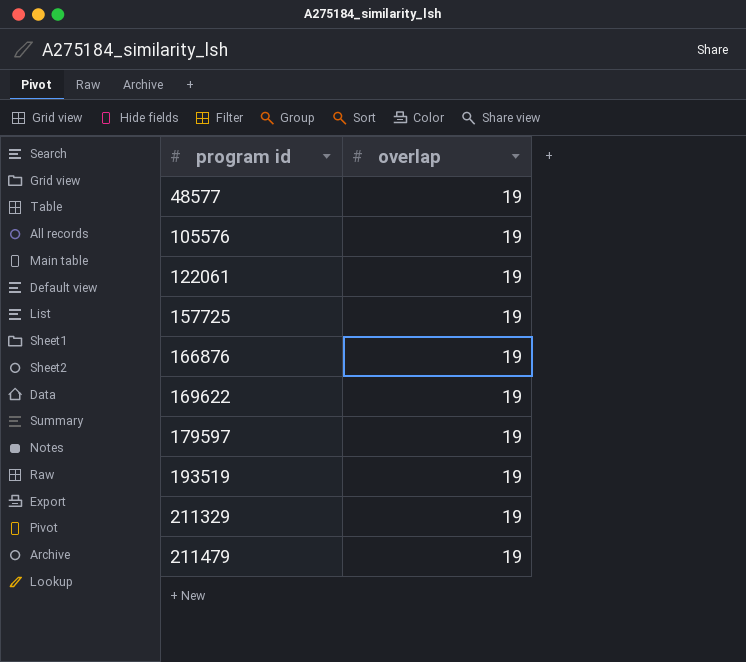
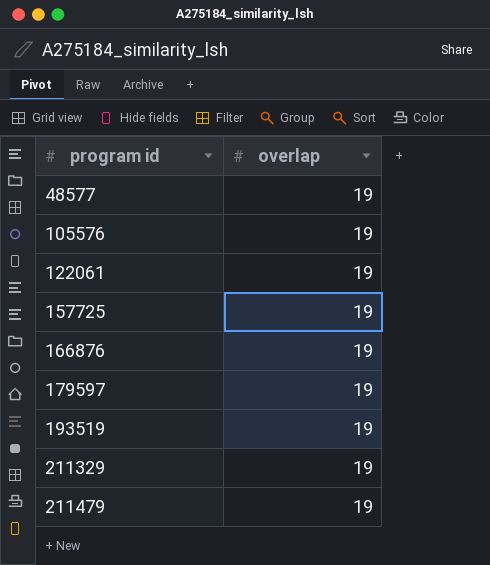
row 169622: 19 -> none

